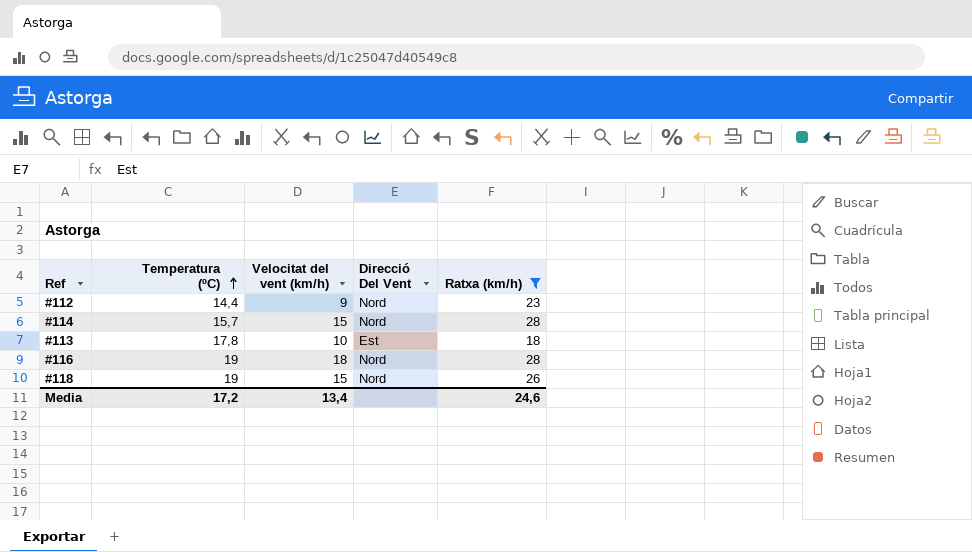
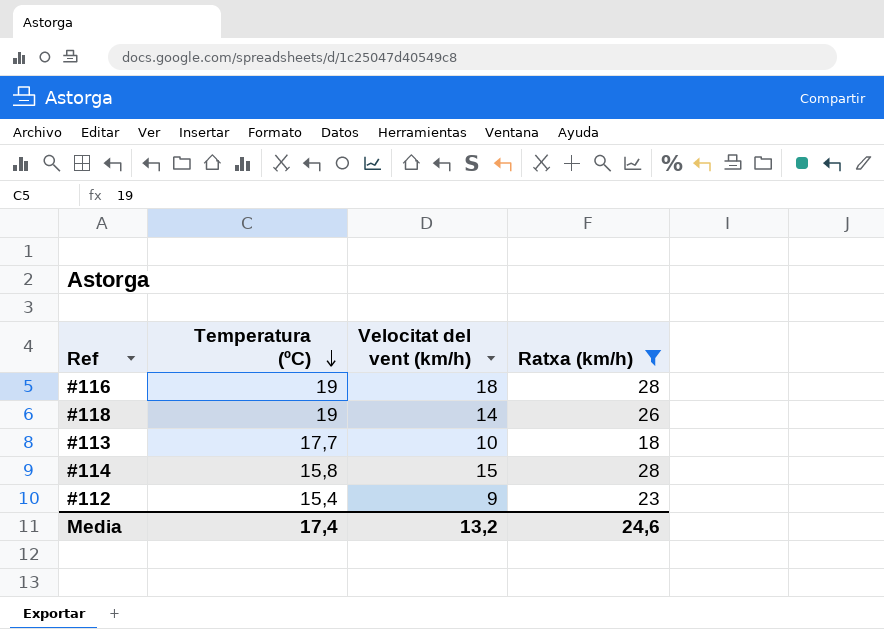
row order: Temperatura (ºC) ascending -> Temperatura (ºC) descending
column Direcció Del Vent | position: 4 -> none
#118 | Velocitat del vent (km/h): 15 -> 14
#113 | Temperatura (ºC): 17,8 -> 17,7
#114 | Temperatura (ºC): 15,7 -> 15,8
#112 | Temperatura (ºC): 14,4 -> 15,4
Media | Temperatura (ºC): 17,2 -> 17,4
Media | Velocitat del vent (km/h): 13,4 -> 13,2

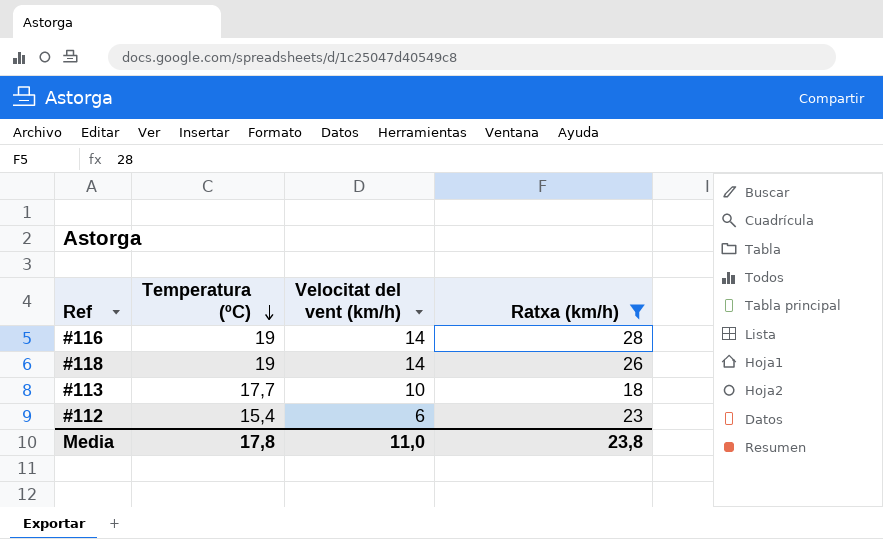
row #114: 15,8 | 15 | 28 -> none
#116 | Velocitat del vent (km/h): 18 -> 14
#112 | Velocitat del vent (km/h): 9 -> 6
Media | Temperatura (ºC): 17,4 -> 17,8
Media | Velocitat del vent (km/h): 13,2 -> 11,0
Media | Ratxa (km/h): 24,6 -> 23,8

